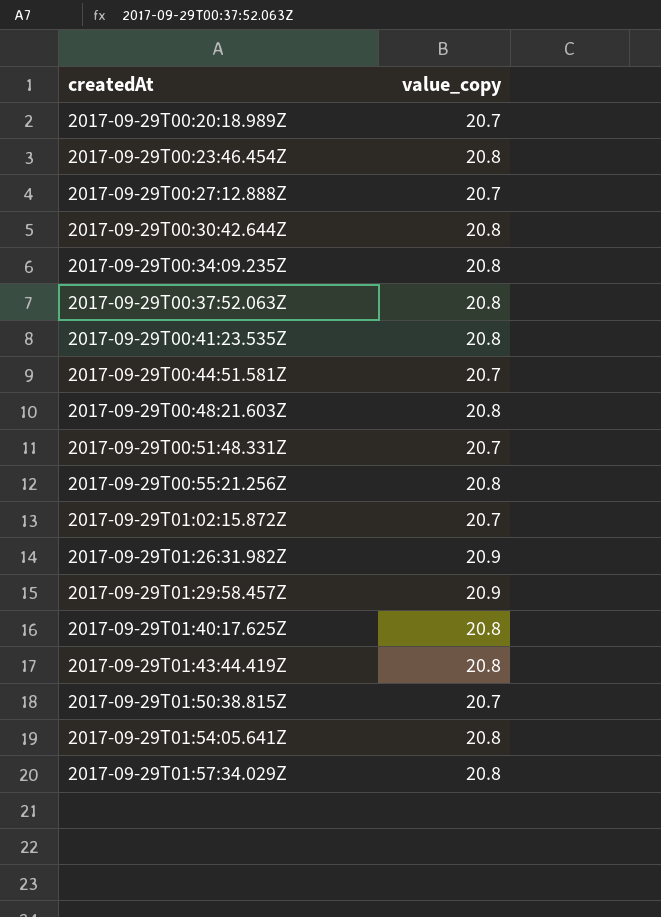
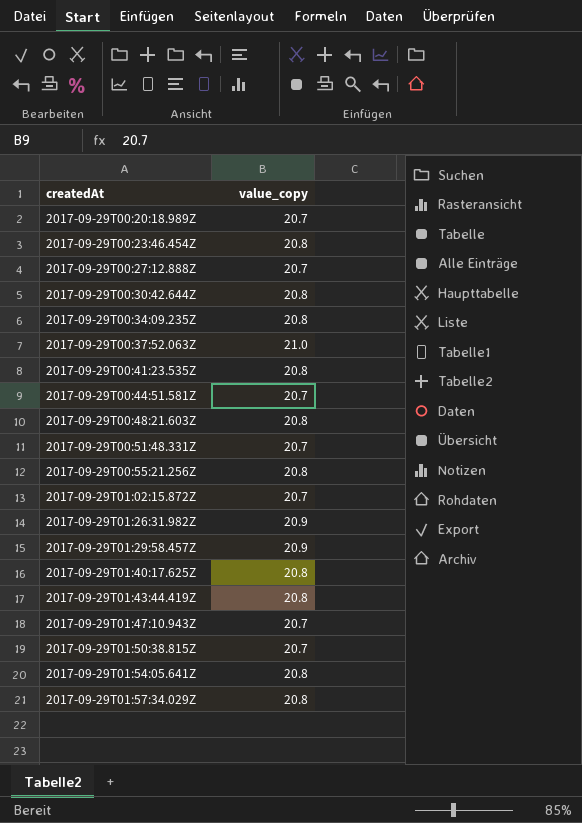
2017-09-29T00:37:52.063Z | value_copy: 20.8 -> 21.0
row 2017-09-29T01:47:10.943Z: none -> 20.7

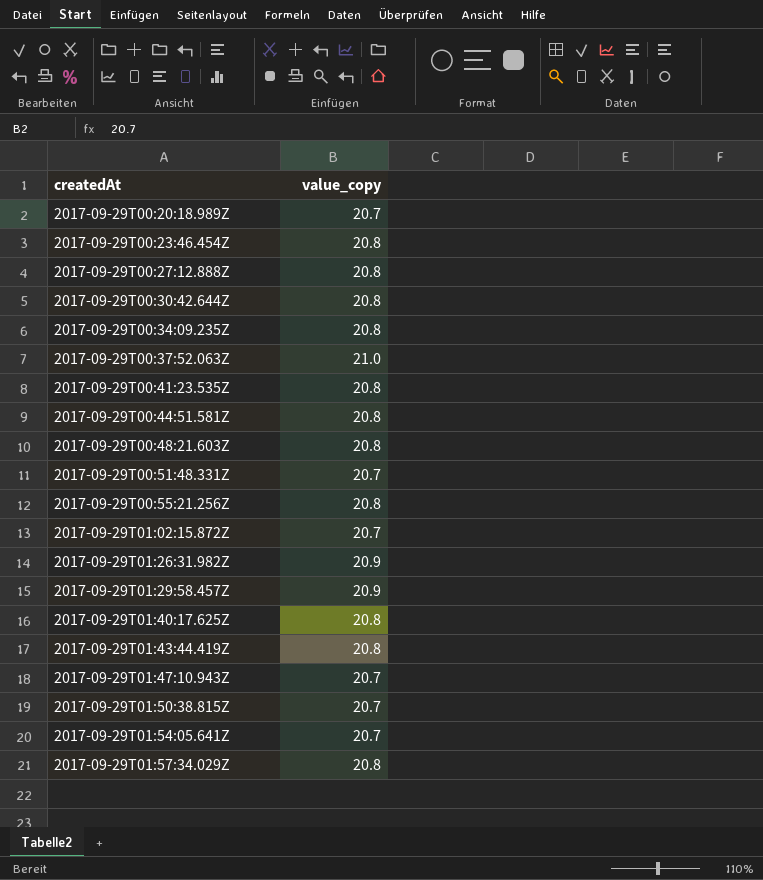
2017-09-29T00:27:12.888Z | value_copy: 20.7 -> 20.8
2017-09-29T00:44:51.581Z | value_copy: 20.7 -> 20.8
2017-09-29T01:54:05.641Z | value_copy: 20.8 -> 20.7

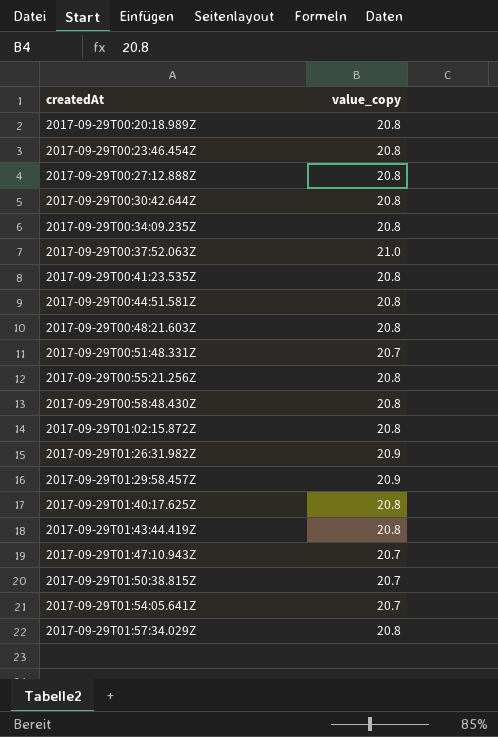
2017-09-29T00:20:18.989Z | value_copy: 20.7 -> 20.8
row 2017-09-29T00:58:48.430Z: none -> 20.8
2017-09-29T01:02:15.872Z | value_copy: 20.7 -> 20.8

